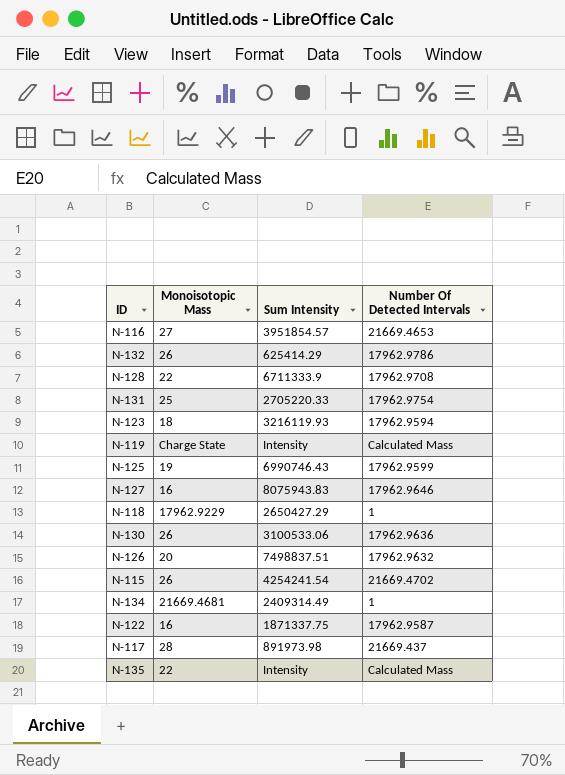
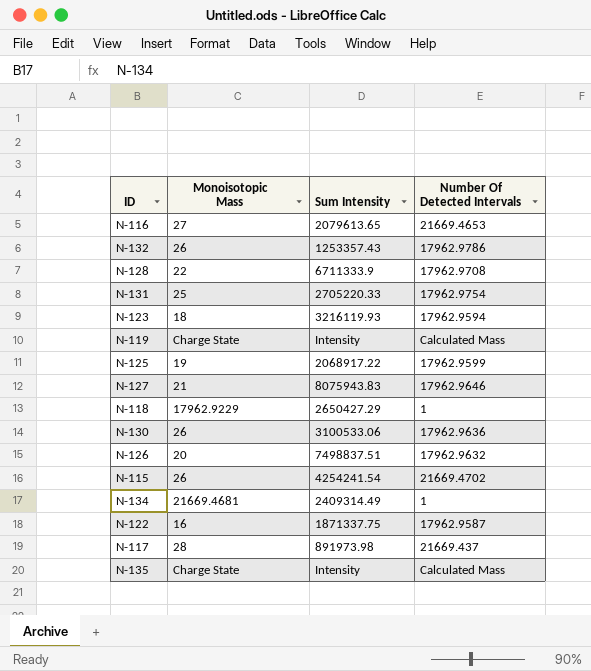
N-116 | Sum Intensity: 3951854.57 -> 2079613.65
N-132 | Sum Intensity: 625414.29 -> 1253357.43
N-125 | Sum Intensity: 6990746.43 -> 2068917.22
N-127 | Monoisotopic Mass: 16 -> 21
N-135 | Monoisotopic Mass: 22 -> Charge State

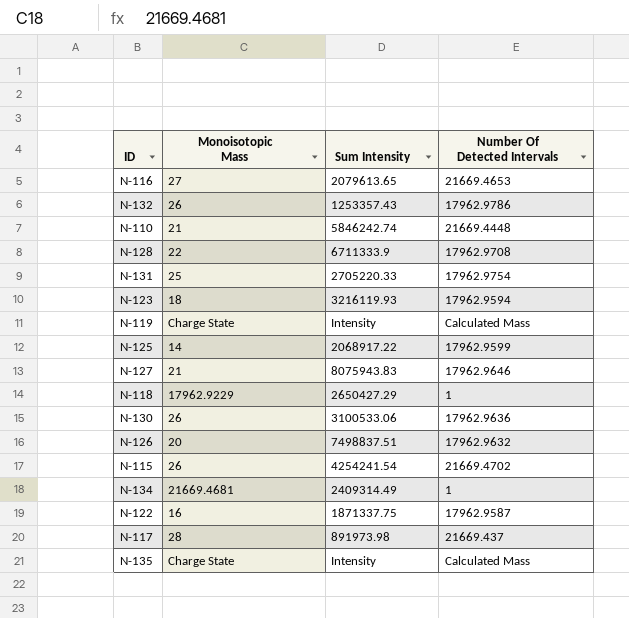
row N-110: none -> 21 | 5846242.74 | 21669.4448
N-125 | Monoisotopic Mass: 19 -> 14

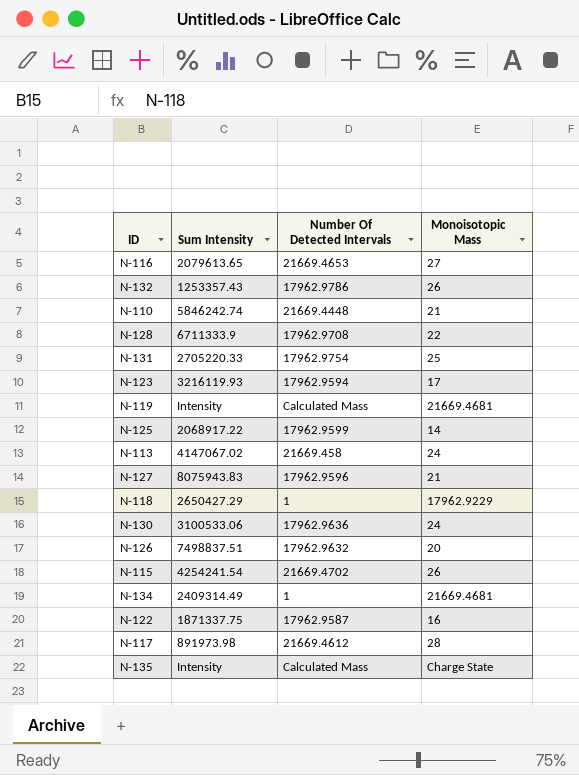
column Monoisotopic Mass | position: 2 -> 4
N-123 | Monoisotopic Mass: 18 -> 17
N-119 | Monoisotopic Mass: Charge State -> 21669.4681
row N-113: none -> 4147067.02 | 21669.458 | 24
N-127 | Number Of Detected Intervals: 17962.9646 -> 17962.9596
N-130 | Monoisotopic Mass: 26 -> 24
N-117 | Number Of Detected Intervals: 21669.437 -> 21669.4612

